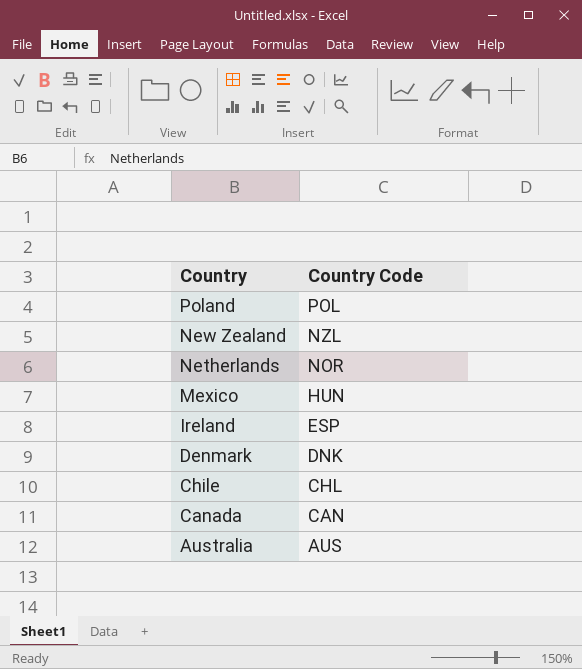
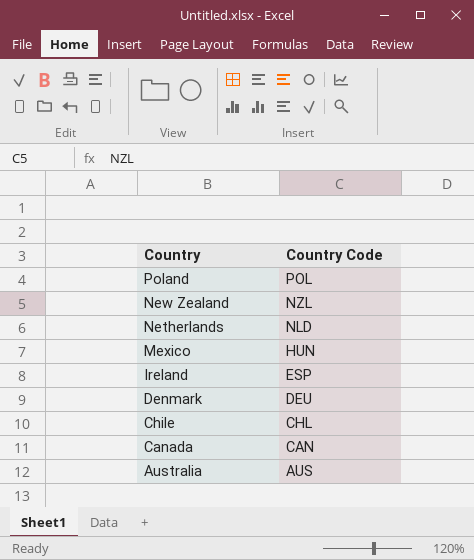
Netherlands | Country Code: NOR -> NLD
Denmark | Country Code: DNK -> DEU

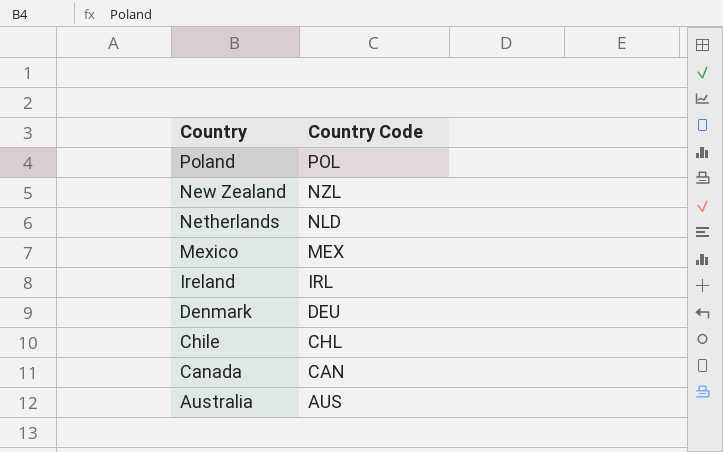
Mexico | Country Code: HUN -> MEX
Ireland | Country Code: ESP -> IRL

